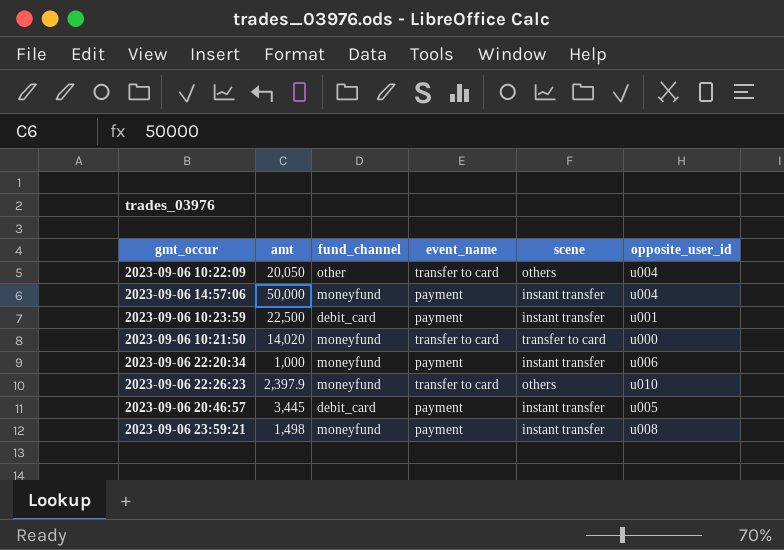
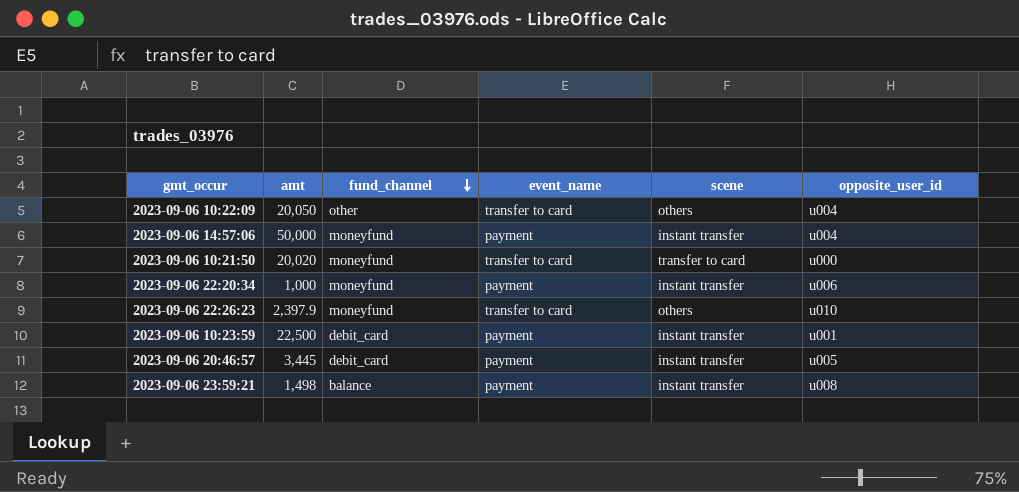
row order: none -> fund_channel descending
2023-09-06 10:21:50 | amt: 14,020 -> 20,020
2023-09-06 23:59:21 | fund_channel: moneyfund -> balance

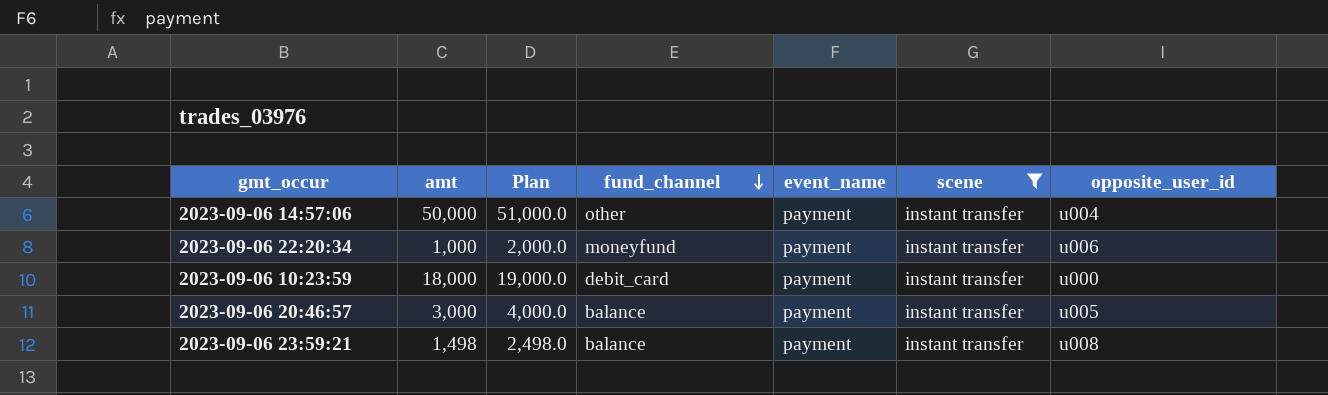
filter: none -> scene = instant transfer
column Plan | formula: none -> [amt] + 1000
2023-09-06 14:57:06 | fund_channel: moneyfund -> other
2023-09-06 10:23:59 | amt: 22,500 -> 18,000
2023-09-06 10:23:59 | opposite_user_id: u001 -> u000
2023-09-06 20:46:57 | amt: 3,445 -> 3,000
2023-09-06 20:46:57 | fund_channel: debit_card -> balance

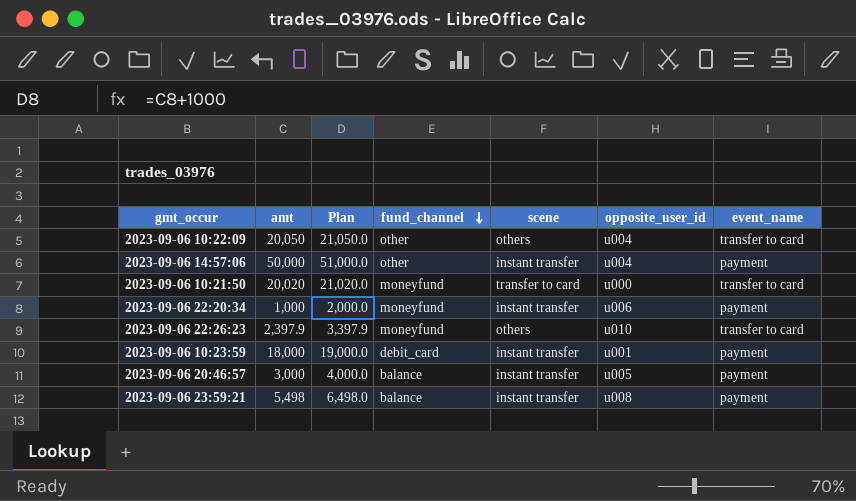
filter: scene = instant transfer -> none
column event_name | position: 5 -> 7
2023-09-06 10:23:59 | opposite_user_id: u000 -> u001
2023-09-06 23:59:21 | amt: 1,498 -> 5,498
2023-09-06 23:59:21 | Plan: 2,498.0 -> 6,498.0

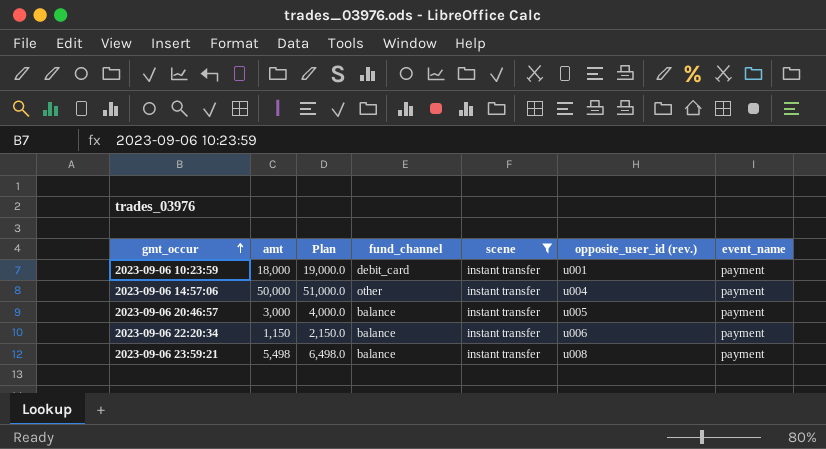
filter: none -> scene = instant transfer
row order: fund_channel descending -> gmt_occur ascending
column name: opposite_user_id -> opposite_user_id (rev.)
2023-09-06 22:20:34 | amt: 1,000 -> 1,150
2023-09-06 22:20:34 | Plan: 2,000.0 -> 2,150.0
2023-09-06 22:20:34 | fund_channel: moneyfund -> balance

